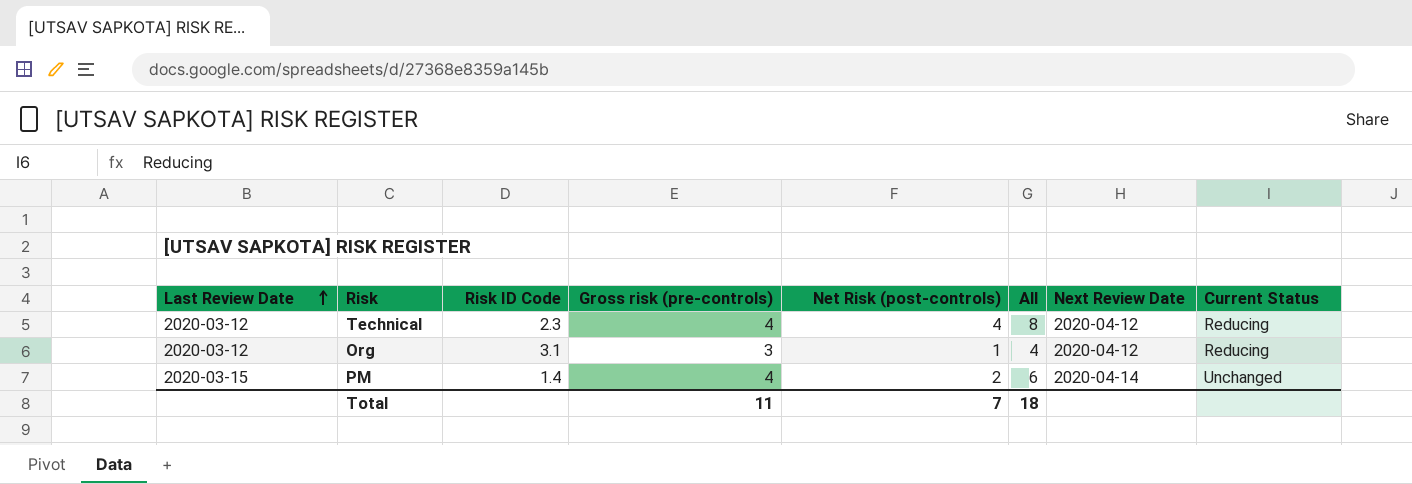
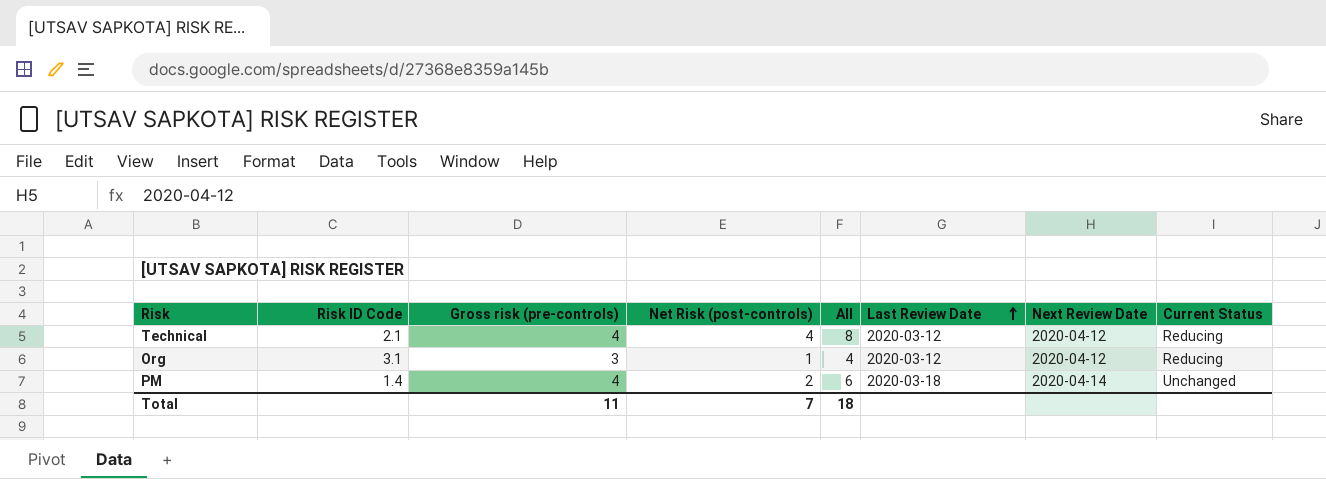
column Last Review Date | position: 1 -> 6
Technical | Risk ID Code: 2.3 -> 2.1
PM | Last Review Date: 2020-03-15 -> 2020-03-18

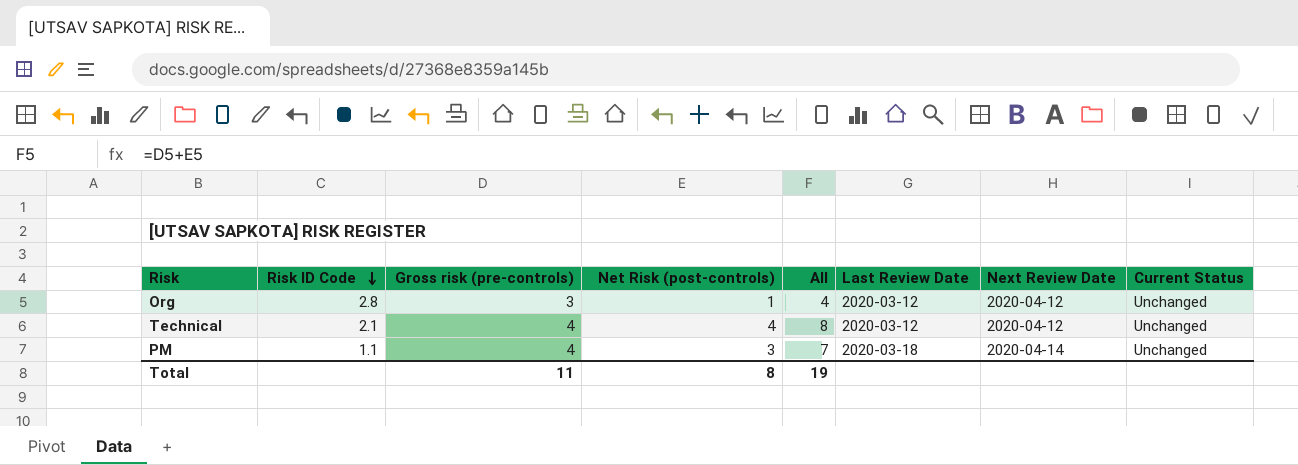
row order: Last Review Date ascending -> Risk ID Code descending
Org | Risk ID Code: 3.1 -> 2.8
Org | Current Status: Reducing -> Unchanged
Technical | Current Status: Reducing -> Unchanged
PM | Risk ID Code: 1.4 -> 1.1
PM | Net Risk (post-controls): 2 -> 3
PM | All: 6 -> 7
Total | Net Risk (post-controls): 7 -> 8
Total | All: 18 -> 19

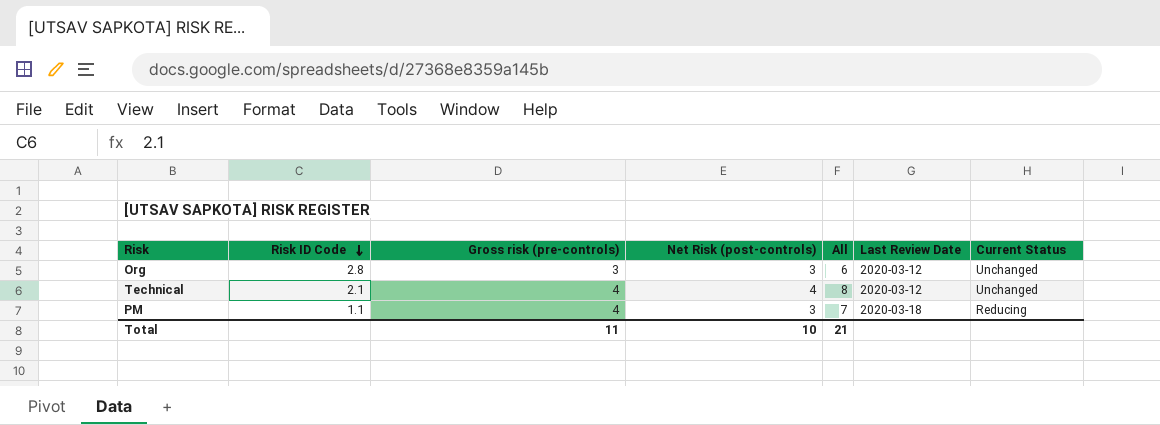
column Next Review Date | position: 7 -> none
Org | Net Risk (post-controls): 1 -> 3
Org | All: 4 -> 6
PM | Current Status: Unchanged -> Reducing
Total | Net Risk (post-controls): 8 -> 10
Total | All: 19 -> 21

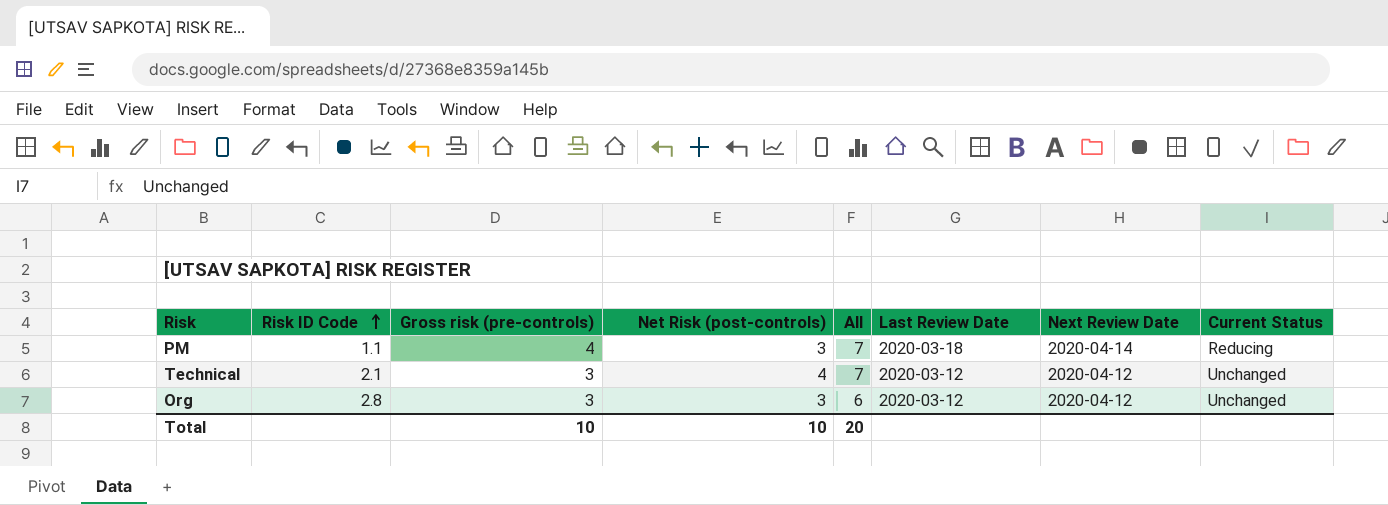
row order: Risk ID Code descending -> Risk ID Code ascending
column Next Review Date | position: none -> 7
Technical | Gross risk (pre-controls): 4 -> 3
Technical | All: 8 -> 7
Total | Gross risk (pre-controls): 11 -> 10
Total | All: 21 -> 20

